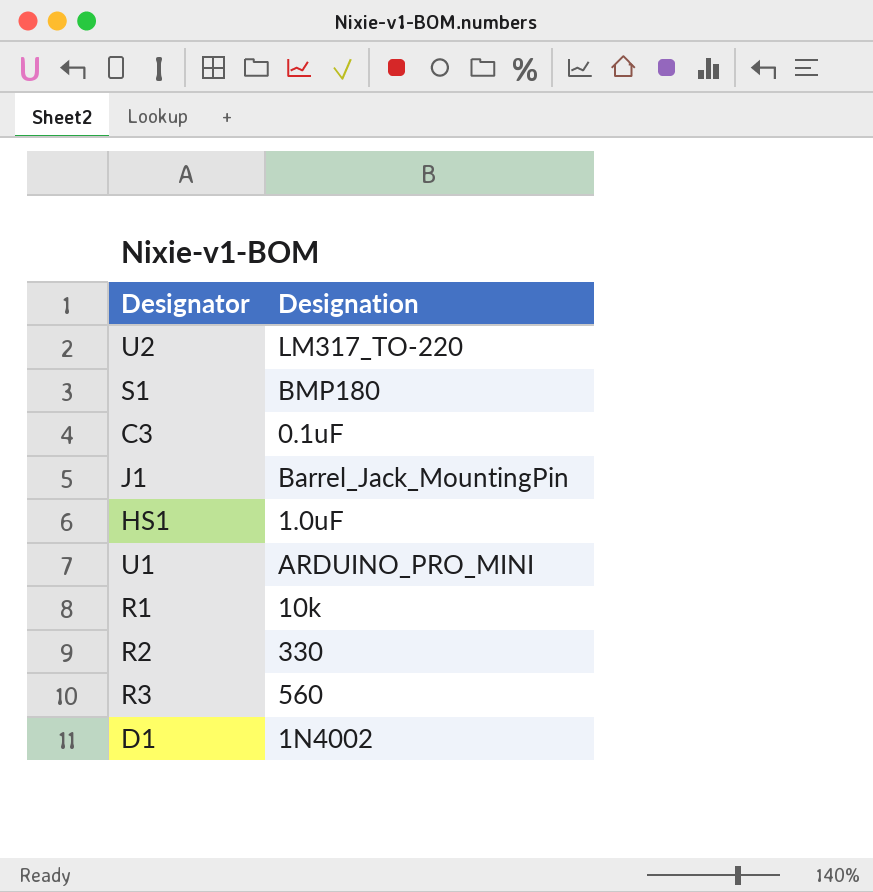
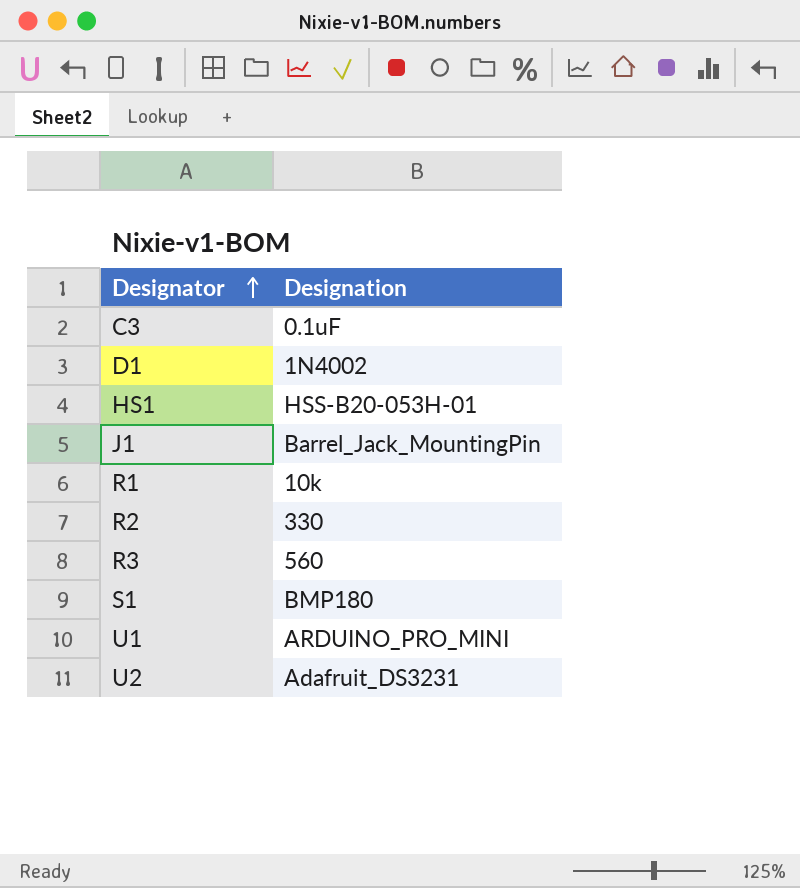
row order: none -> Designator ascending
HS1 | Designation: 1.0uF -> HSS-B20-053H-01
U2 | Designation: LM317_TO-220 -> Adafruit_DS3231

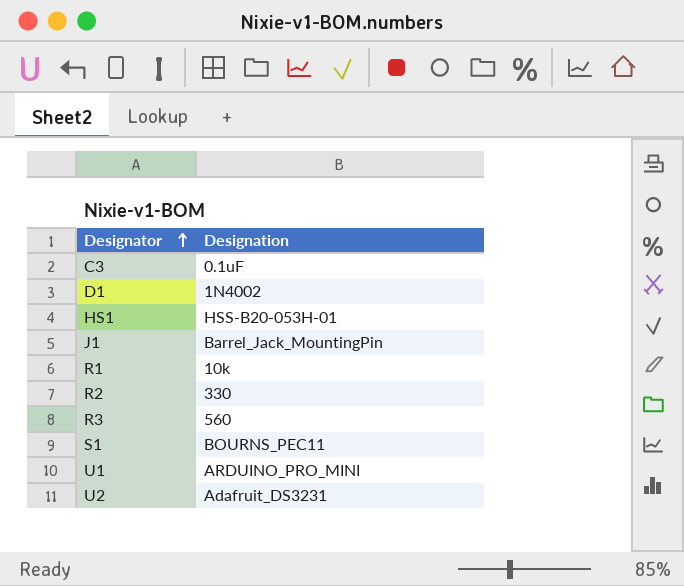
S1 | Designation: BMP180 -> BOURNS_PEC11

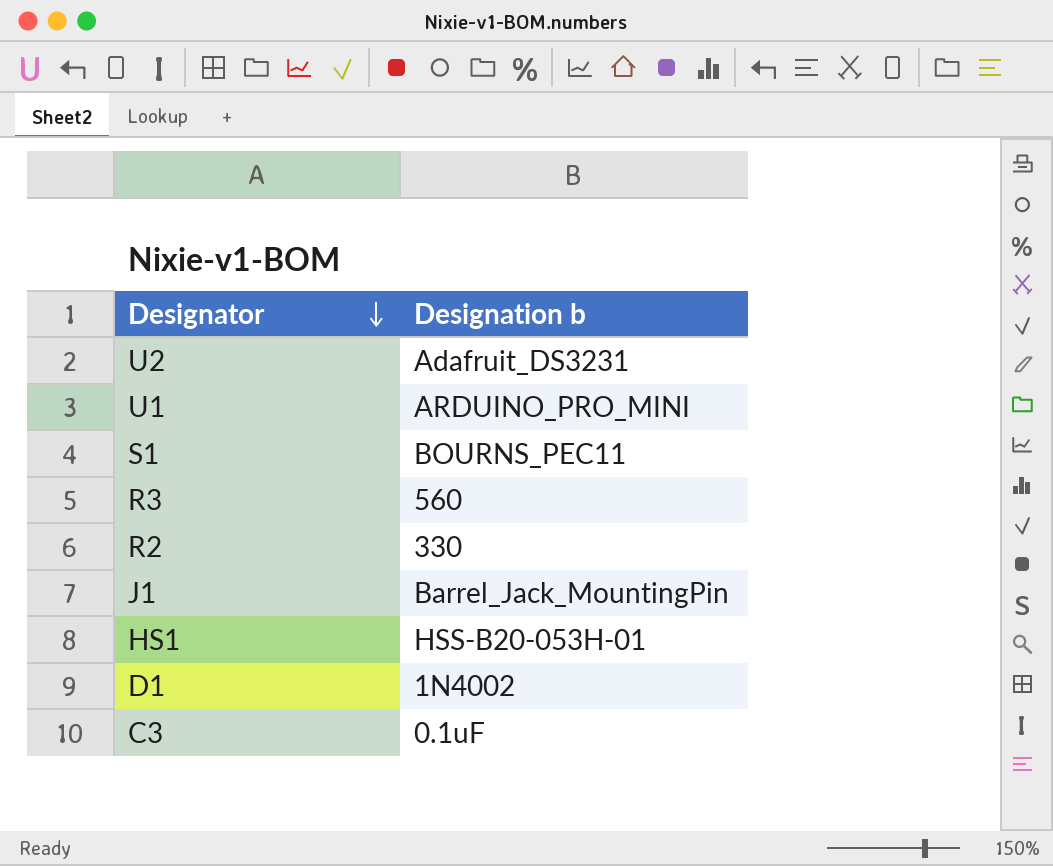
row order: Designator ascending -> Designator descending
column name: Designation -> Designation b
row R1: 10k -> none

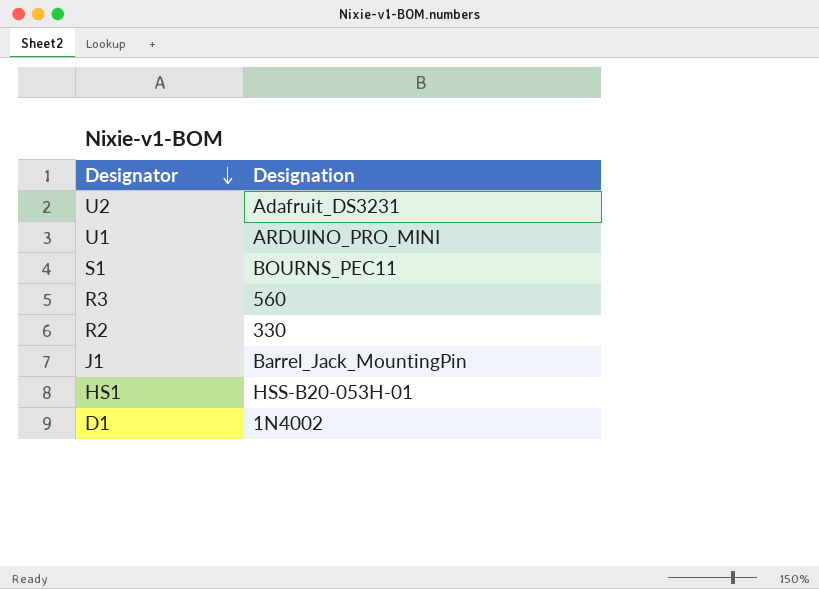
column name: Designation b -> Designation
row C3: 0.1uF -> none

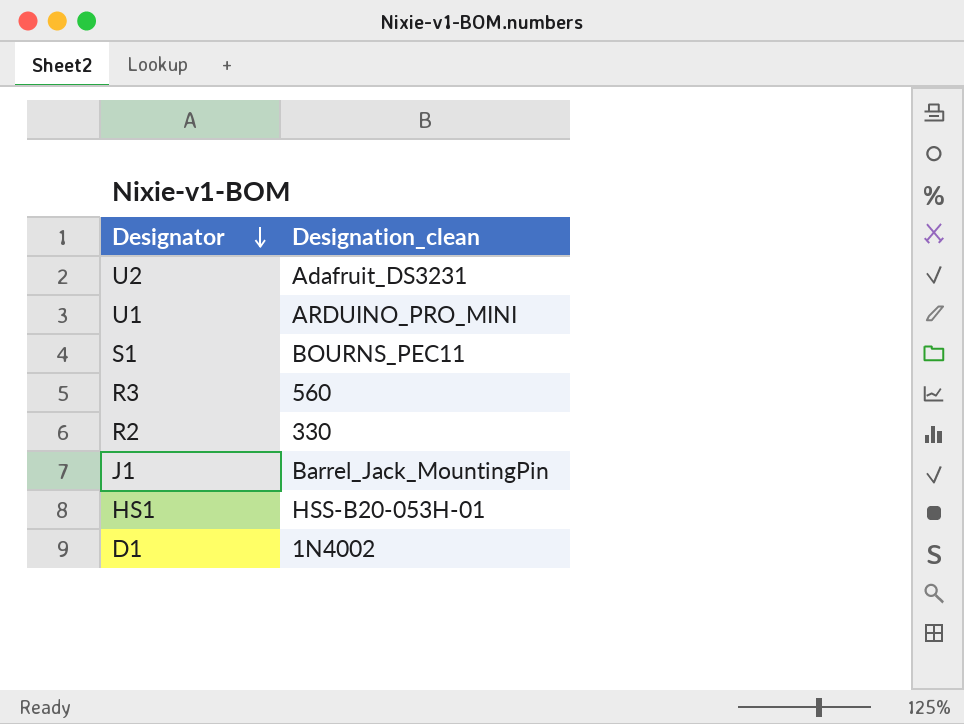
column name: Designation -> Designation_clean

